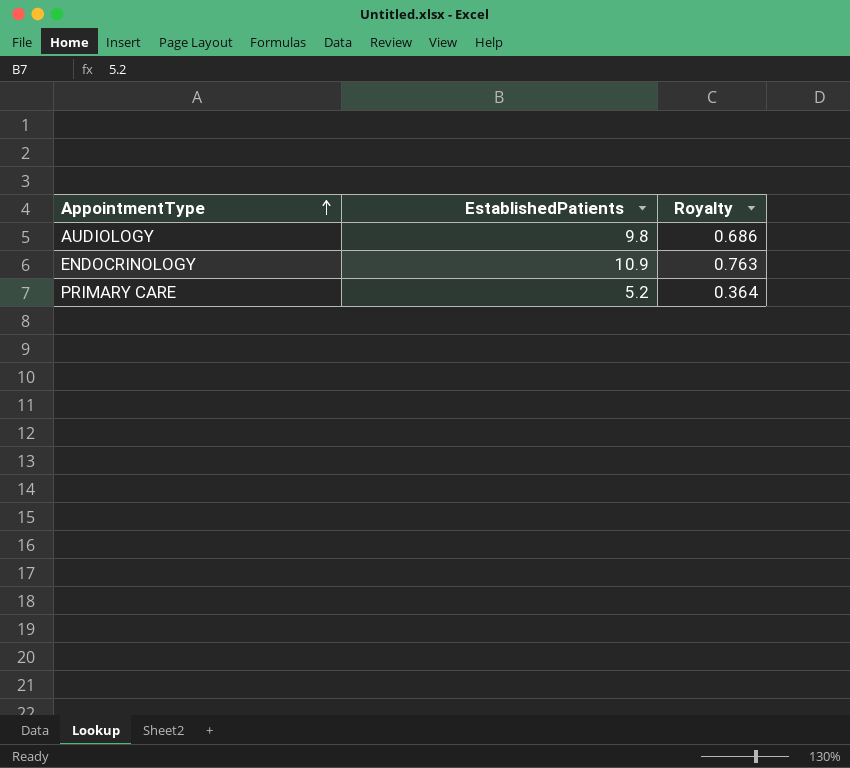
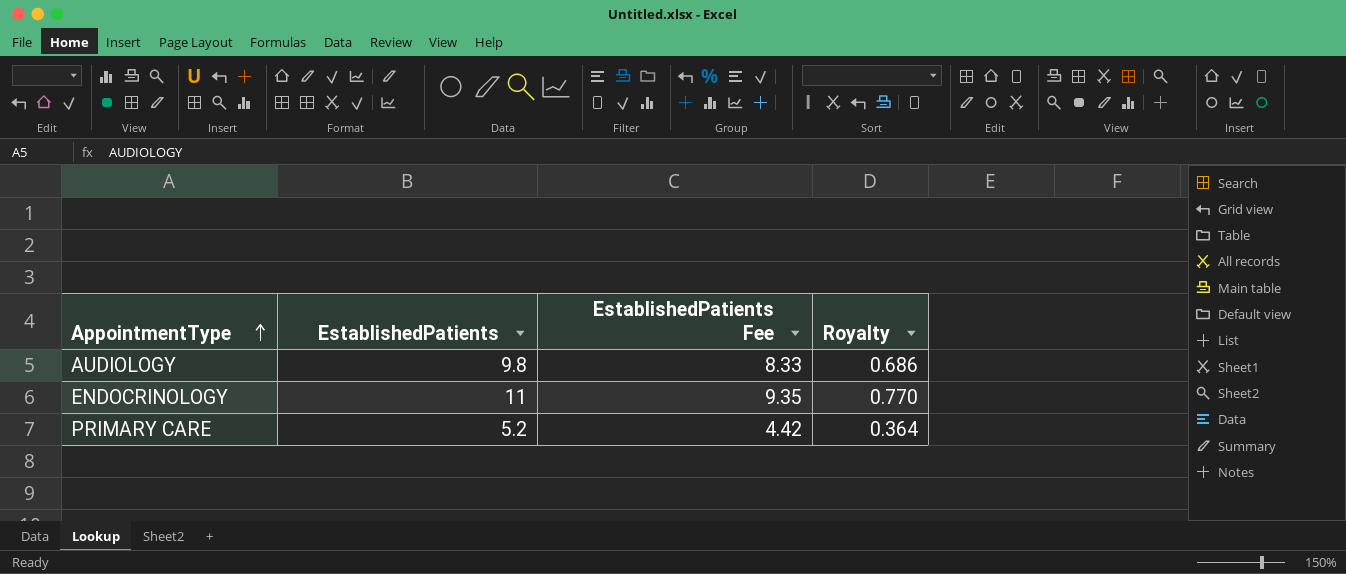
column EstablishedPatients Fee | formula: none -> [EstablishedPatients] * 0.85
ENDOCRINOLOGY | EstablishedPatients: 10.9 -> 11
ENDOCRINOLOGY | Royalty: 0.763 -> 0.770

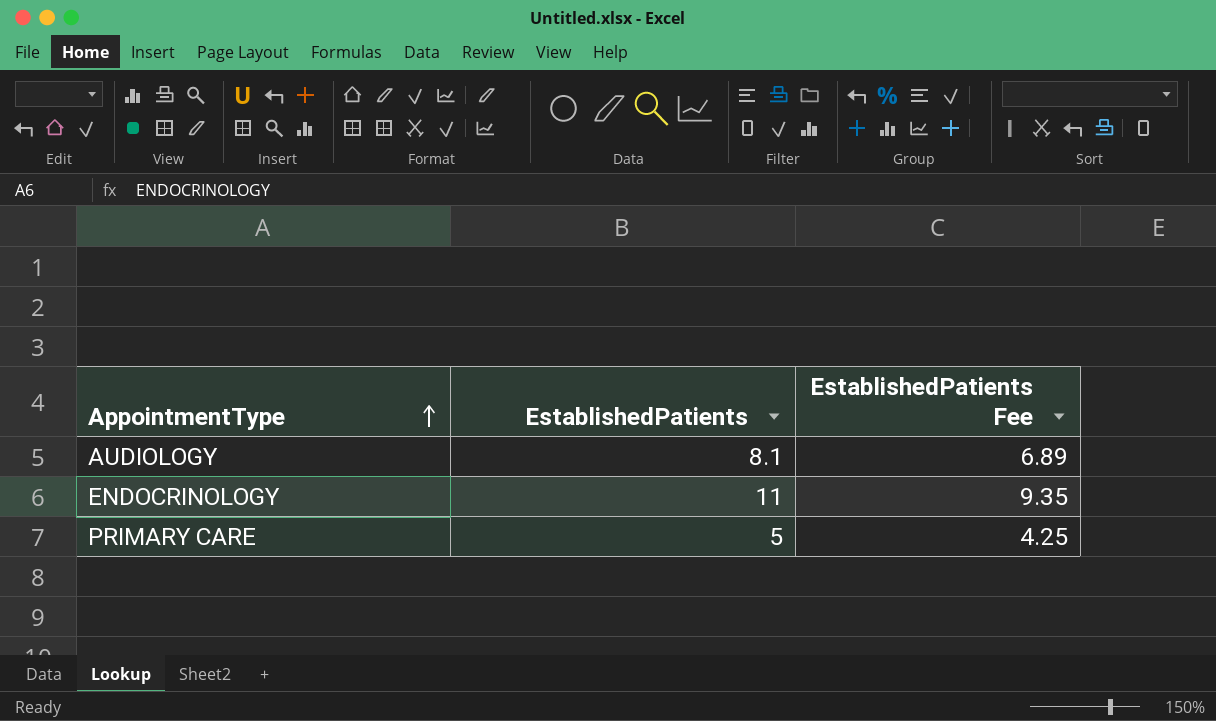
column Royalty | formula: [EstablishedPatients] * 0.07 -> none
AUDIOLOGY | EstablishedPatients: 9.8 -> 8.1
AUDIOLOGY | EstablishedPatients Fee: 8.33 -> 6.89
PRIMARY CARE | EstablishedPatients: 5.2 -> 5
PRIMARY CARE | EstablishedPatients Fee: 4.42 -> 4.25

